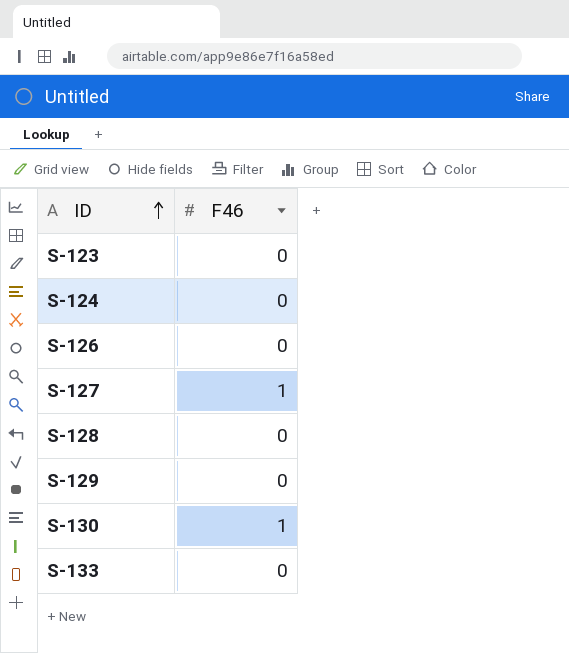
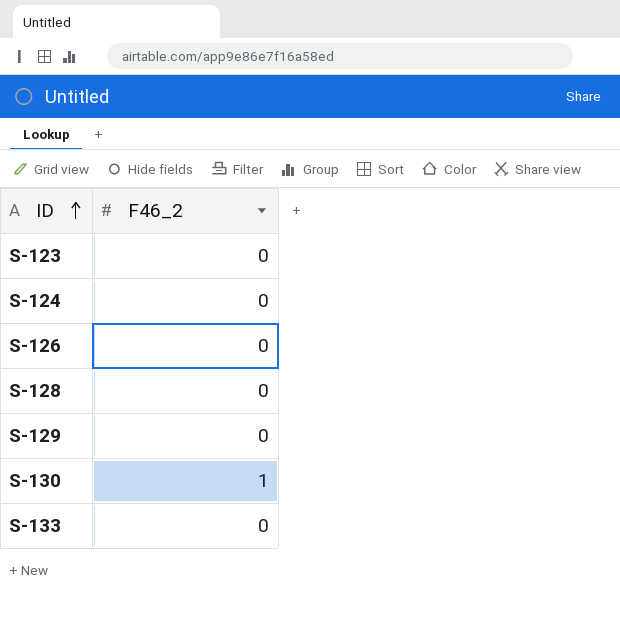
column name: F46 -> F46_2
row S-127: 1 -> none

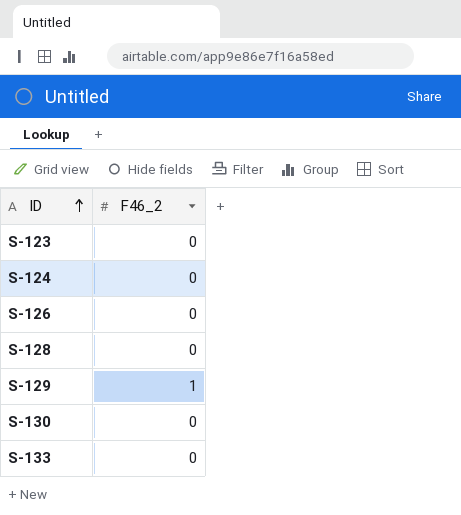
S-129 | F46_2: 0 -> 1
S-130 | F46_2: 1 -> 0

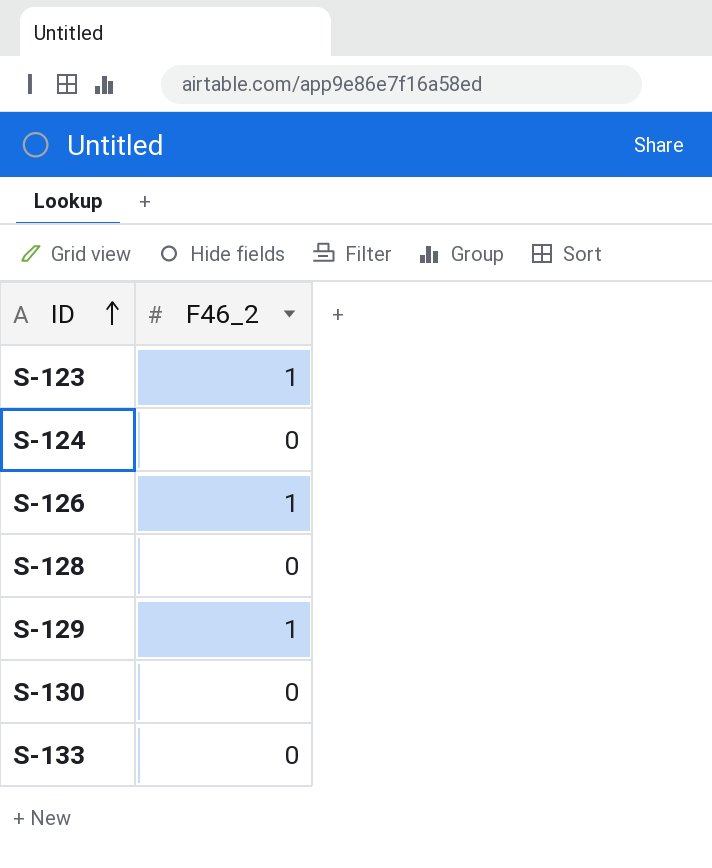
S-123 | F46_2: 0 -> 1
S-126 | F46_2: 0 -> 1

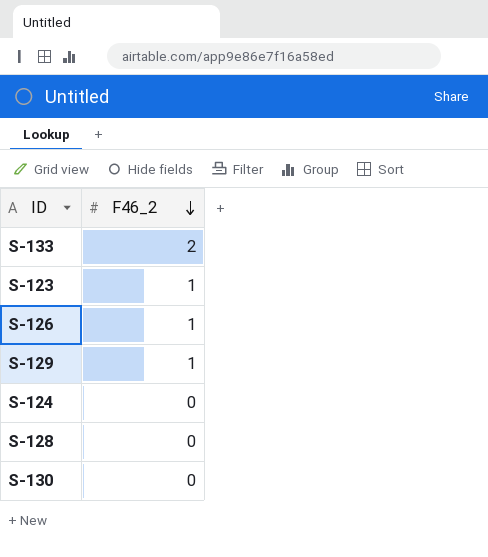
row order: ID ascending -> F46_2 descending
S-133 | F46_2: 0 -> 2

